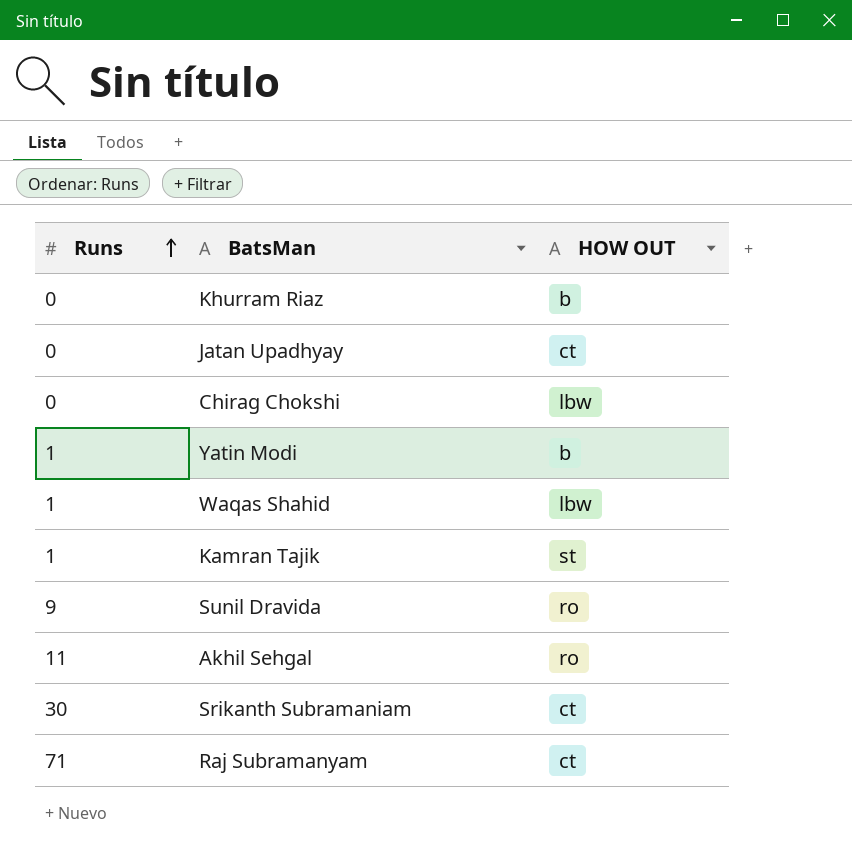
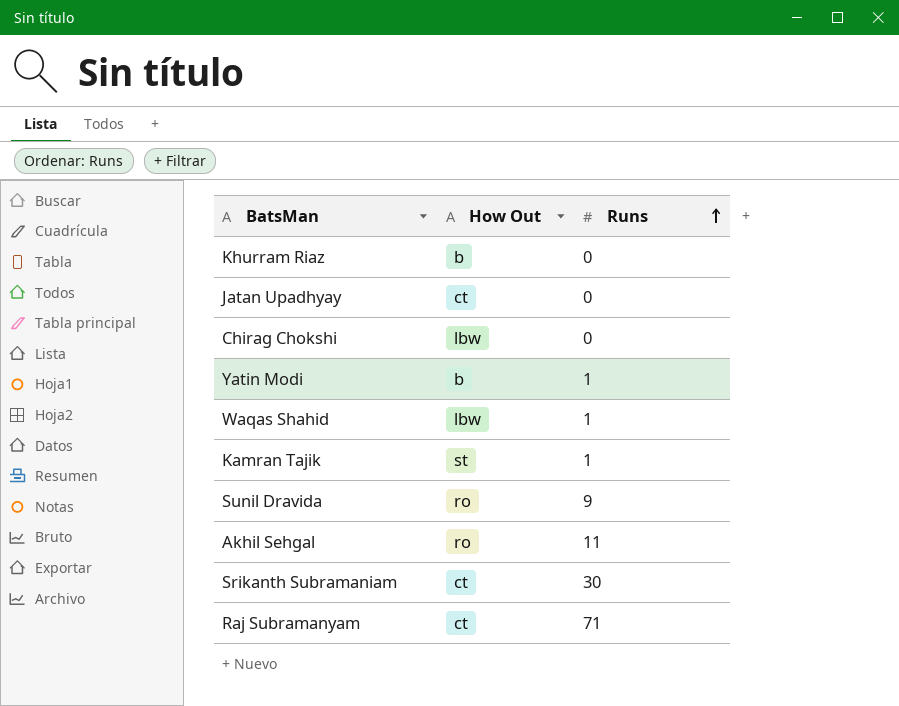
column name: HOW OUT -> How Out
column Runs | position: 1 -> 3

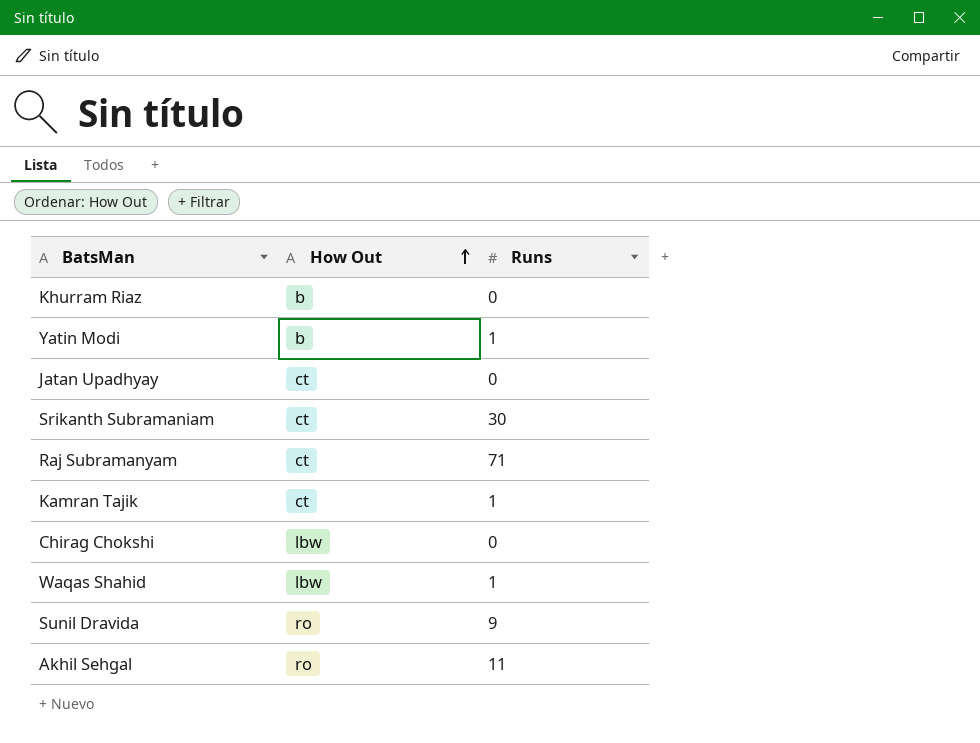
row order: Runs ascending -> How Out ascending
Kamran Tajik | How Out: st -> ct

